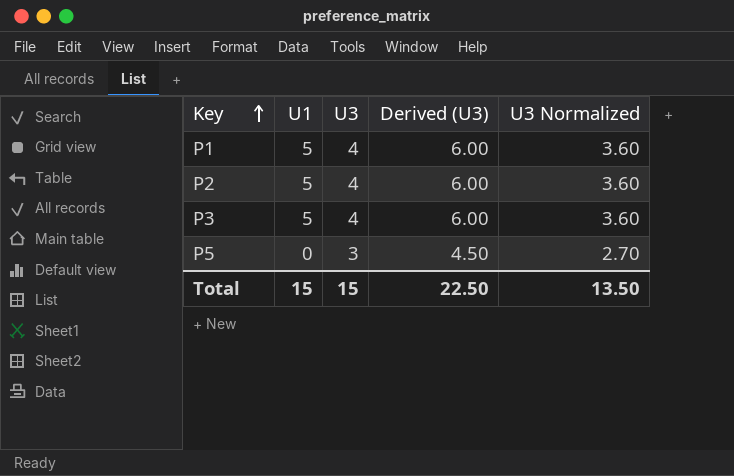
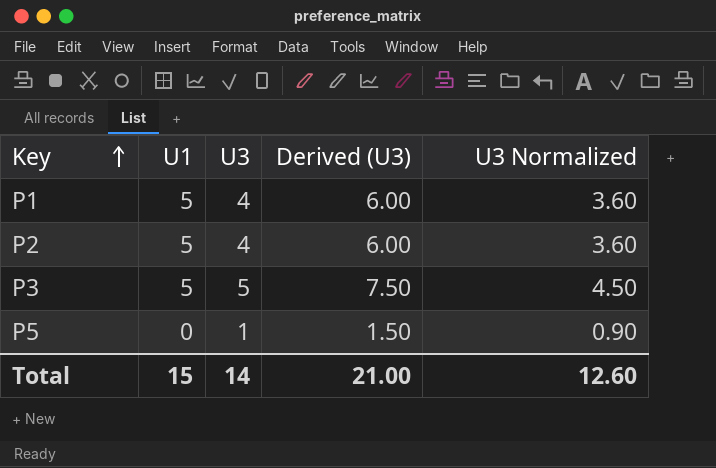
P3 | U3: 4 -> 5
P3 | Derived (U3): 6.00 -> 7.50
P3 | U3 Normalized: 3.60 -> 4.50
P5 | U3: 3 -> 1
P5 | Derived (U3): 4.50 -> 1.50
P5 | U3 Normalized: 2.70 -> 0.90
Total | U3: 15 -> 14
Total | Derived (U3): 22.50 -> 21.00
Total | U3 Normalized: 13.50 -> 12.60

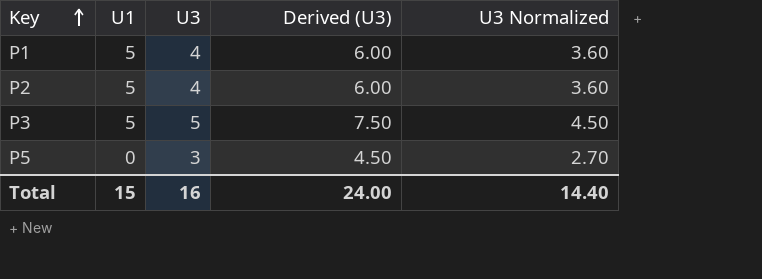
P5 | U3: 1 -> 3
P5 | Derived (U3): 1.50 -> 4.50
P5 | U3 Normalized: 0.90 -> 2.70
Total | U3: 14 -> 16
Total | Derived (U3): 21.00 -> 24.00
Total | U3 Normalized: 12.60 -> 14.40

